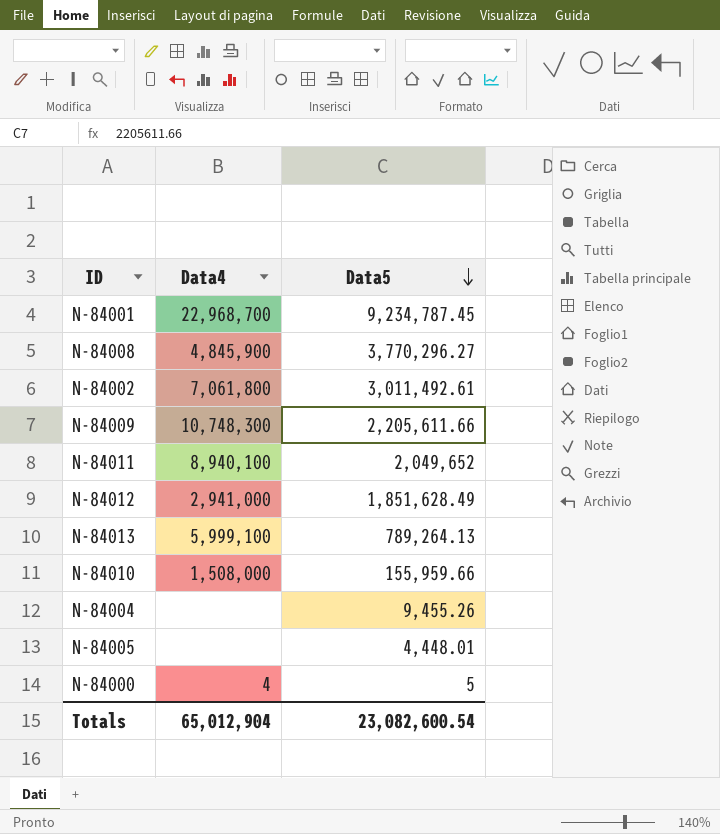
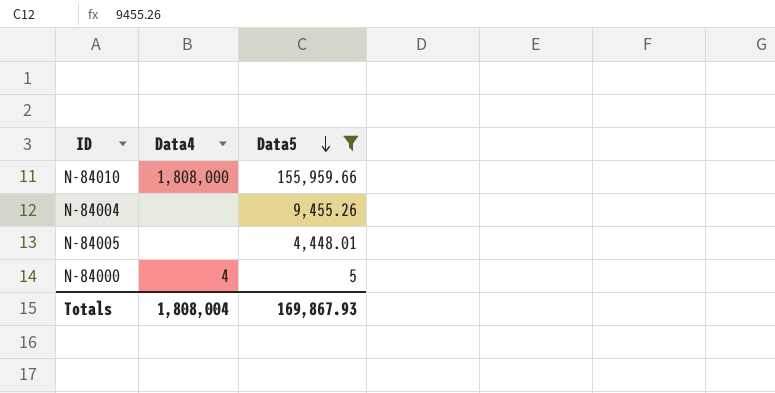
filter: none -> Data5 <= 155,959.66
N-84010 | Data4: 1,508,000 -> 1,808,000
Totals | Data4: 65,012,904 -> 1,808,004
Totals | Data5: 23,082,600.54 -> 169,867.93

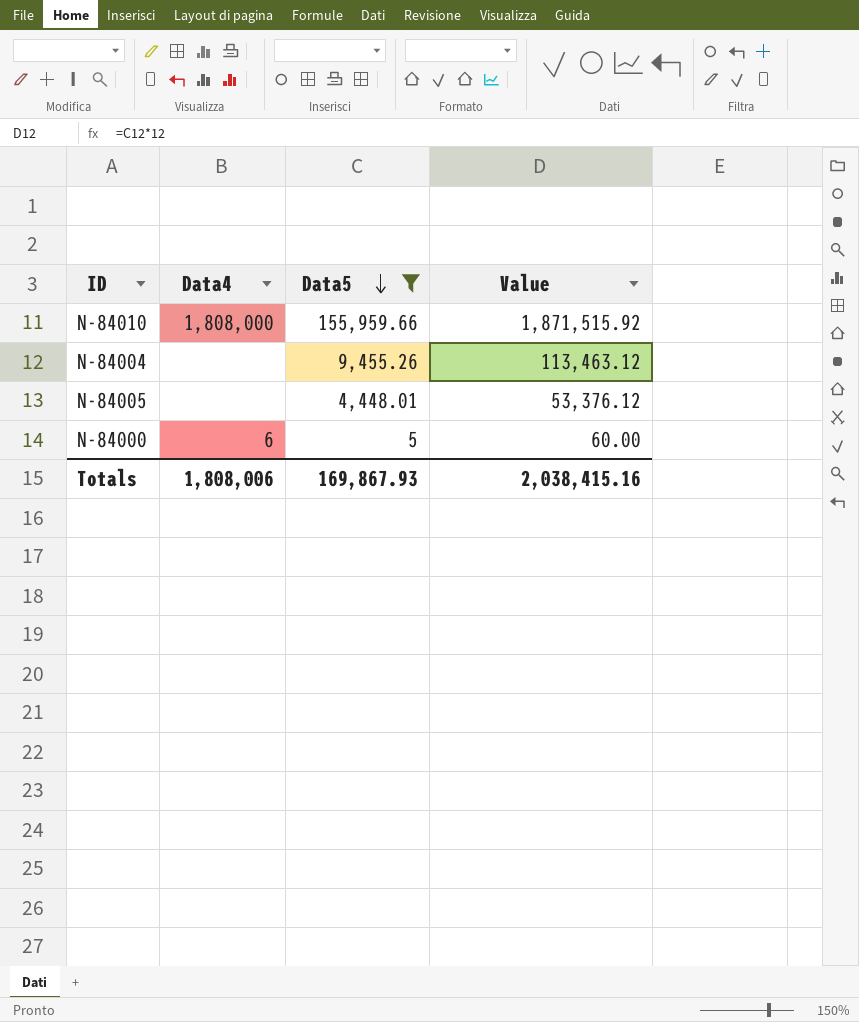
column Value | formula: none -> [Data5] * 12
N-84000 | Data4: 4 -> 6
Totals | Data4: 1,808,004 -> 1,808,006

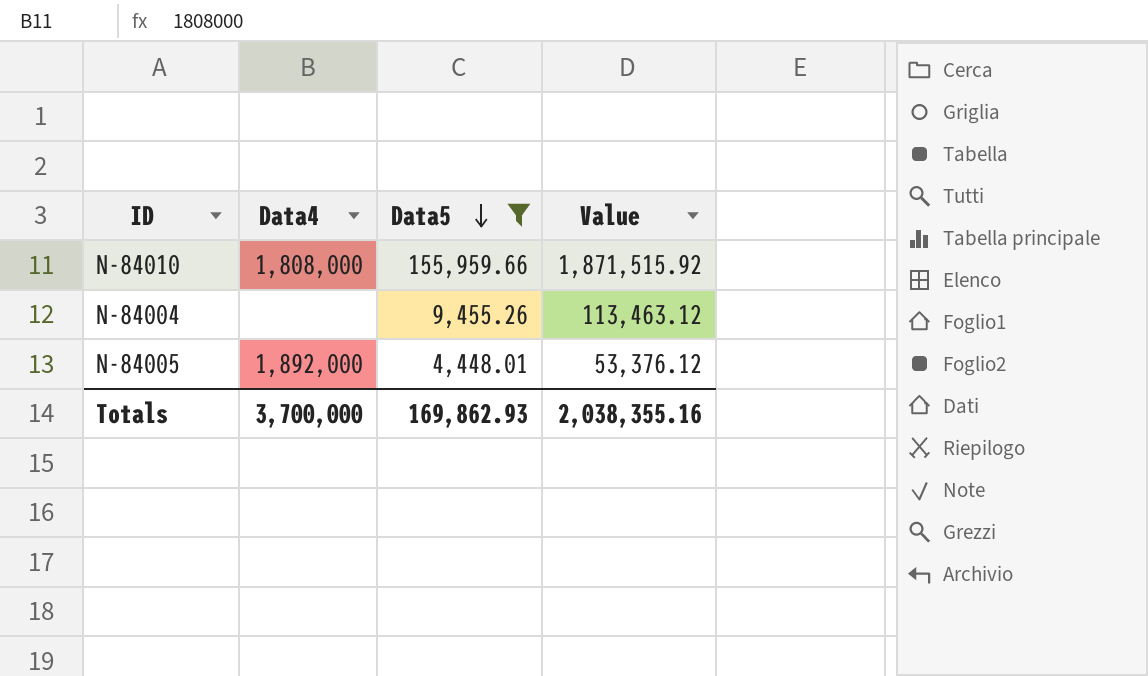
row N-84000: 6 | 5 | 60.00 -> none
N-84005 | Data4: none -> 1,892,000
Totals | Data4: 1,808,006 -> 3,700,000
Totals | Data5: 169,867.93 -> 169,862.93
Totals | Value: 2,038,415.16 -> 2,038,355.16

